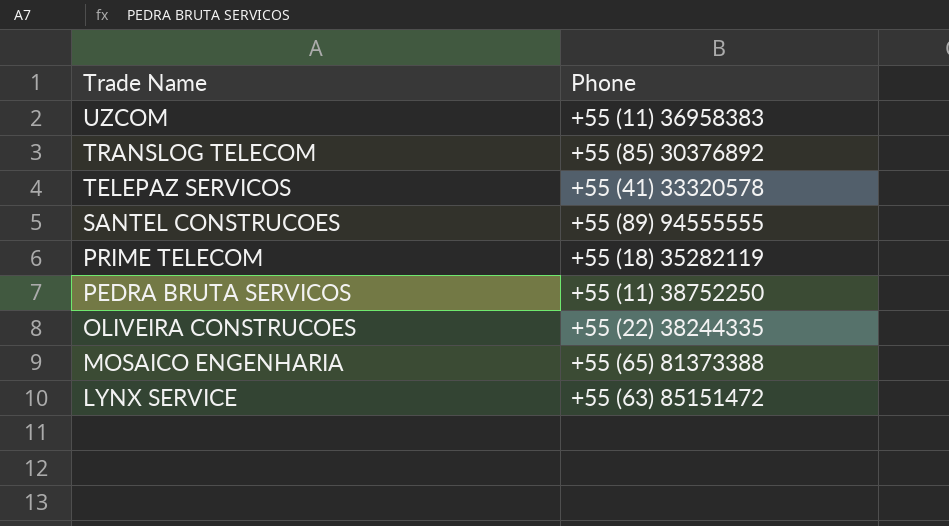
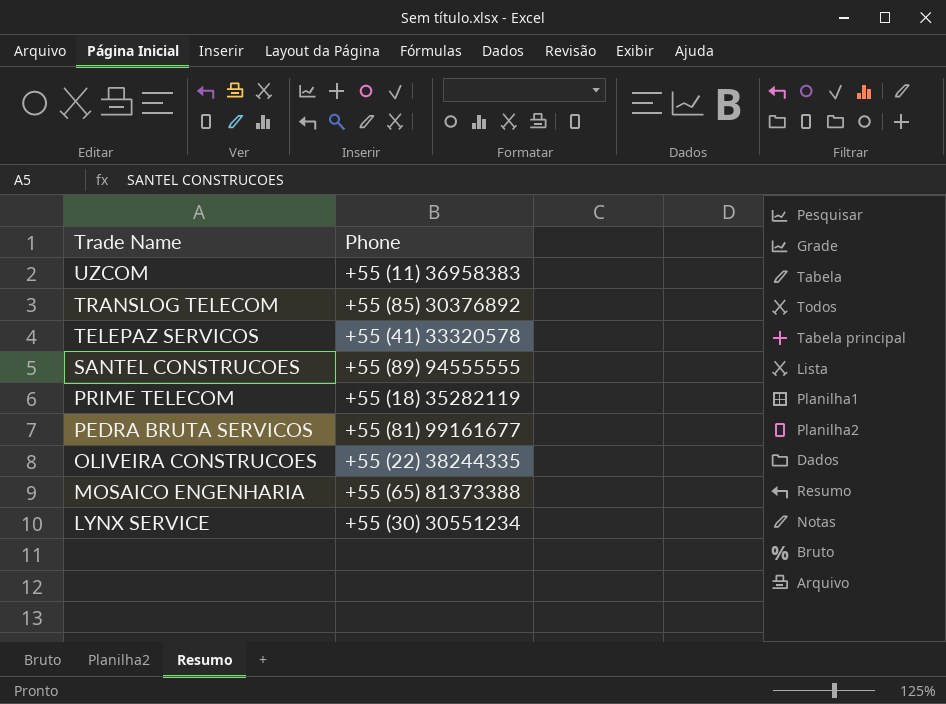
PEDRA BRUTA SERVICOS | Phone: +55 (11) 38752250 -> +55 (81) 99161677
LYNX SERVICE | Phone: +55 (63) 85151472 -> +55 (30) 30551234

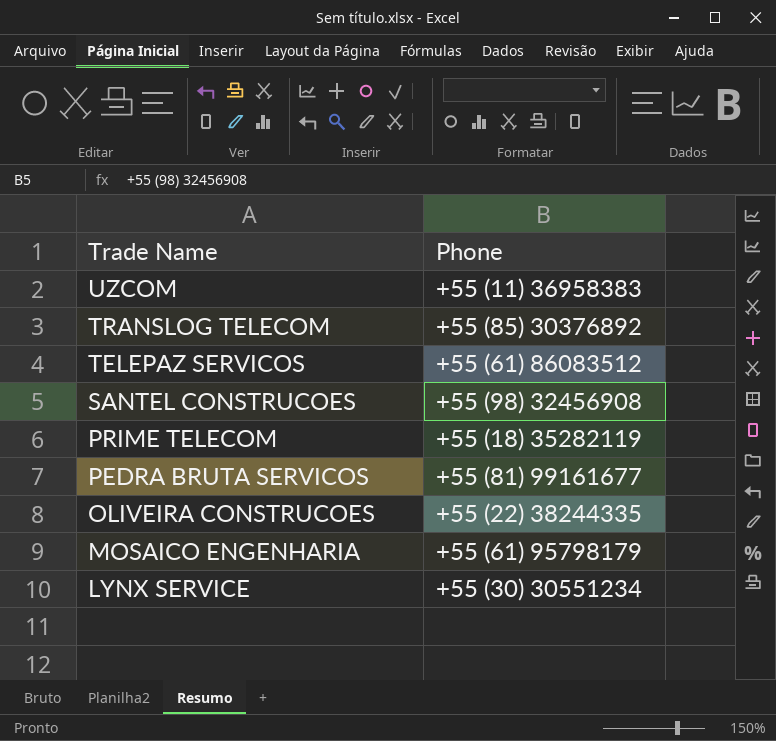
TELEPAZ SERVICOS | Phone: +55 (41) 33320578 -> +55 (61) 86083512
SANTEL CONSTRUCOES | Phone: +55 (89) 94555555 -> +55 (98) 32456908
MOSAICO ENGENHARIA | Phone: +55 (65) 81373388 -> +55 (61) 95798179

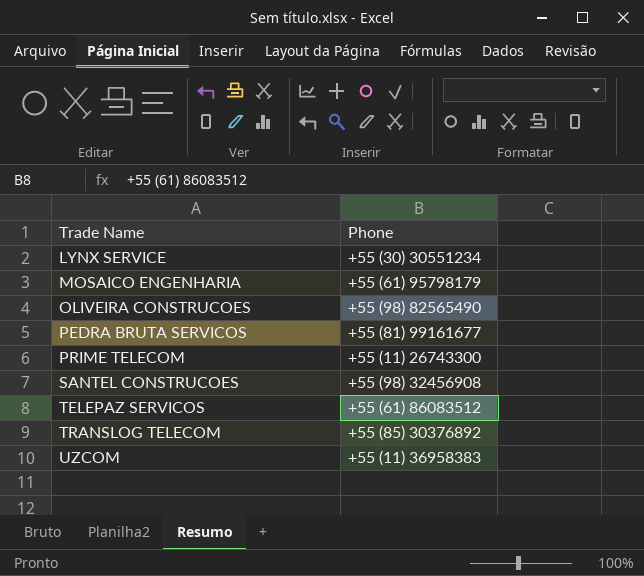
row order: Trade Name descending -> Trade Name ascending
OLIVEIRA CONSTRUCOES | Phone: +55 (22) 38244335 -> +55 (98) 82565490
PRIME TELECOM | Phone: +55 (18) 35282119 -> +55 (11) 26743300

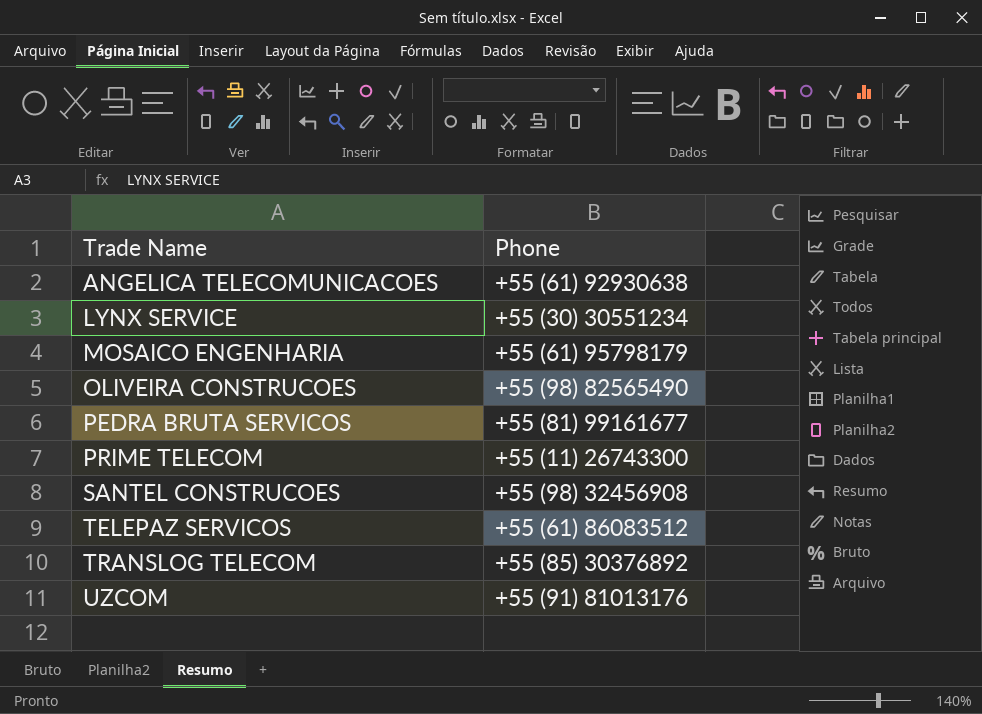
row ANGELICA TELECOMUNICACOES: none -> +55 (61) 92930638
UZCOM | Phone: +55 (11) 36958383 -> +55 (91) 81013176

